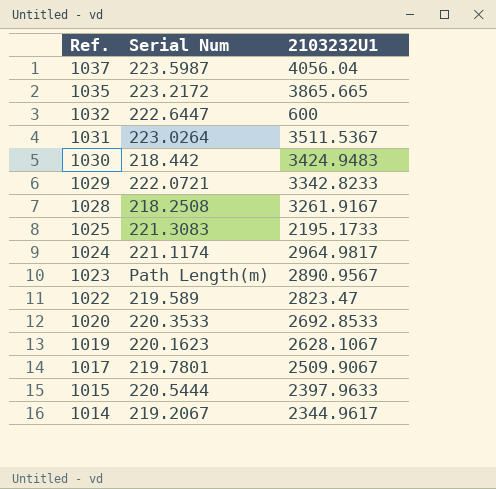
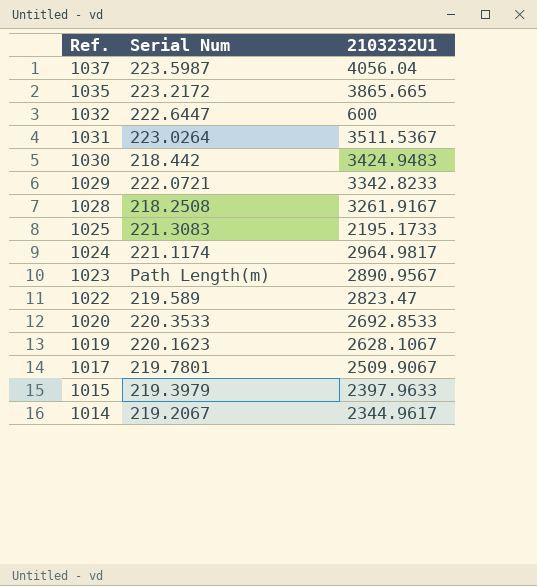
1015 | Serial Num: 220.5444 -> 219.3979

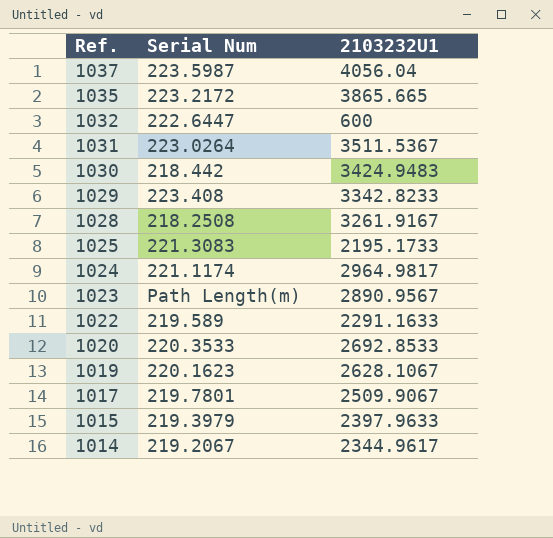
1029 | Serial Num: 222.0721 -> 223.408
1022 | 2103232U1: 2823.47 -> 2291.1633

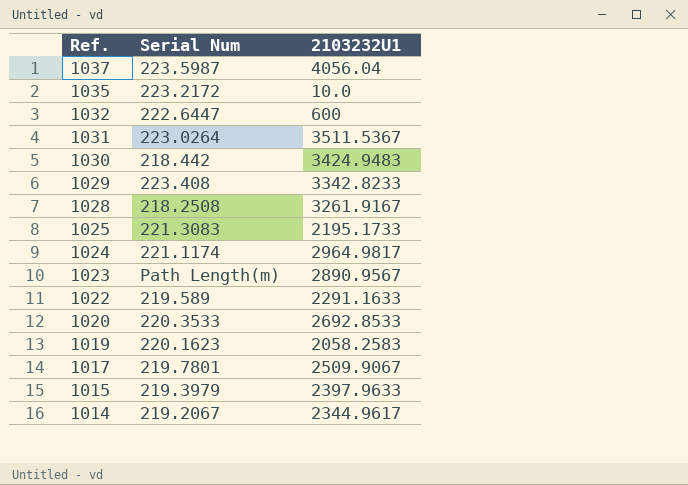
1035 | 2103232U1: 3865.665 -> 10.0
1019 | 2103232U1: 2628.1067 -> 2058.2583

